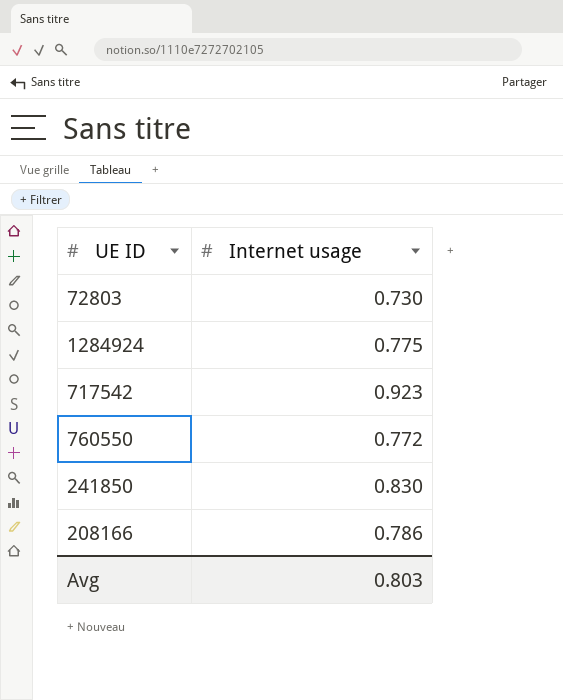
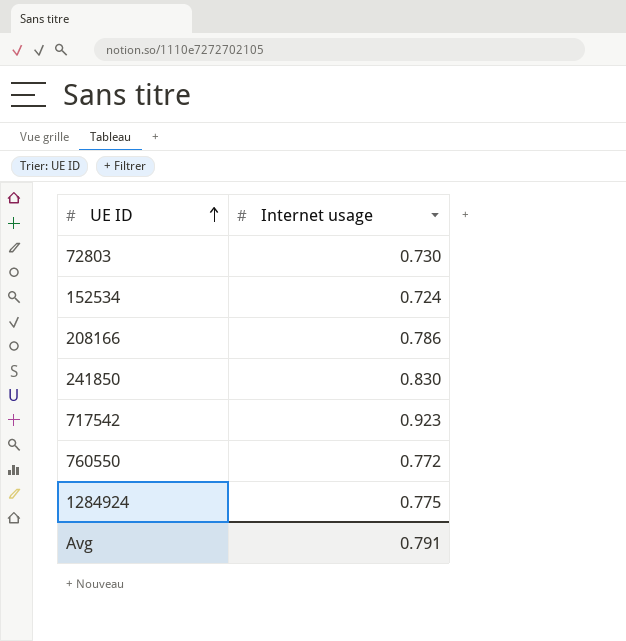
row order: none -> UE ID ascending
row 152534: none -> 0.724
Avg | Internet usage: 0.803 -> 0.791

